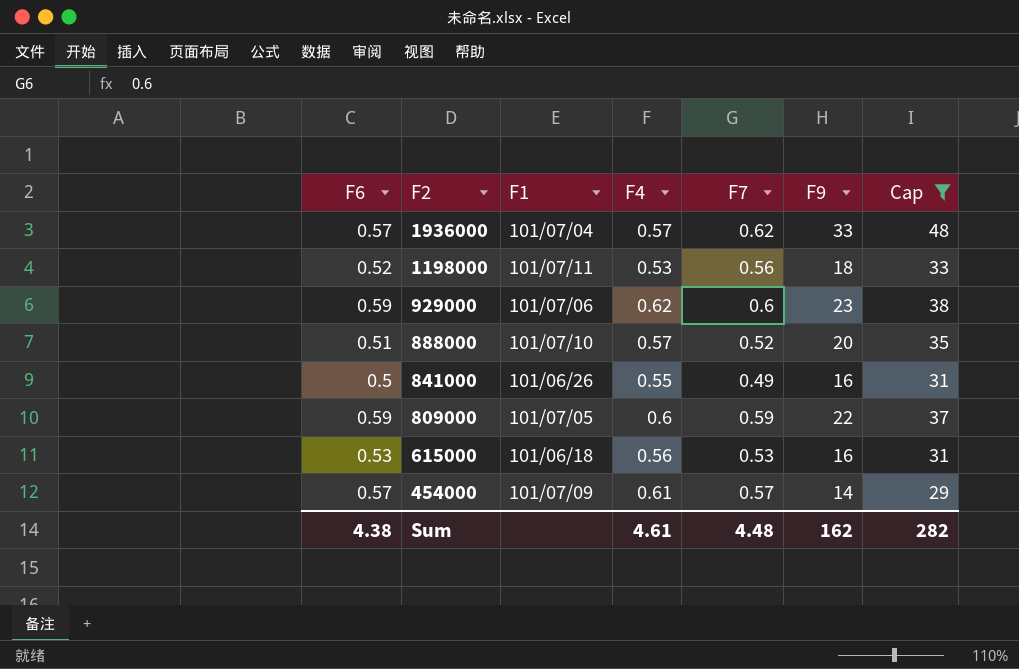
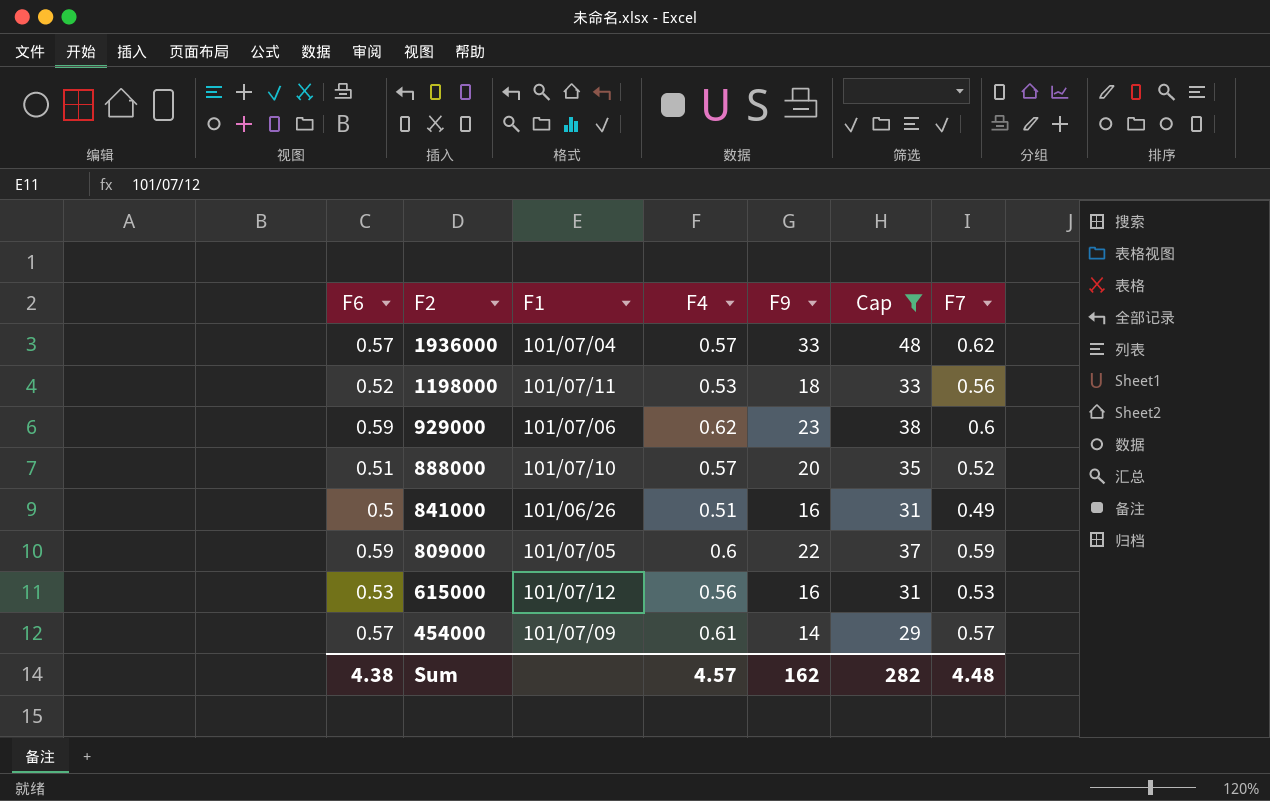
column F7 | position: 5 -> 7
841000 | F4: 0.55 -> 0.51
615000 | F1: 101/06/18 -> 101/07/12
Sum | F4: 4.61 -> 4.57

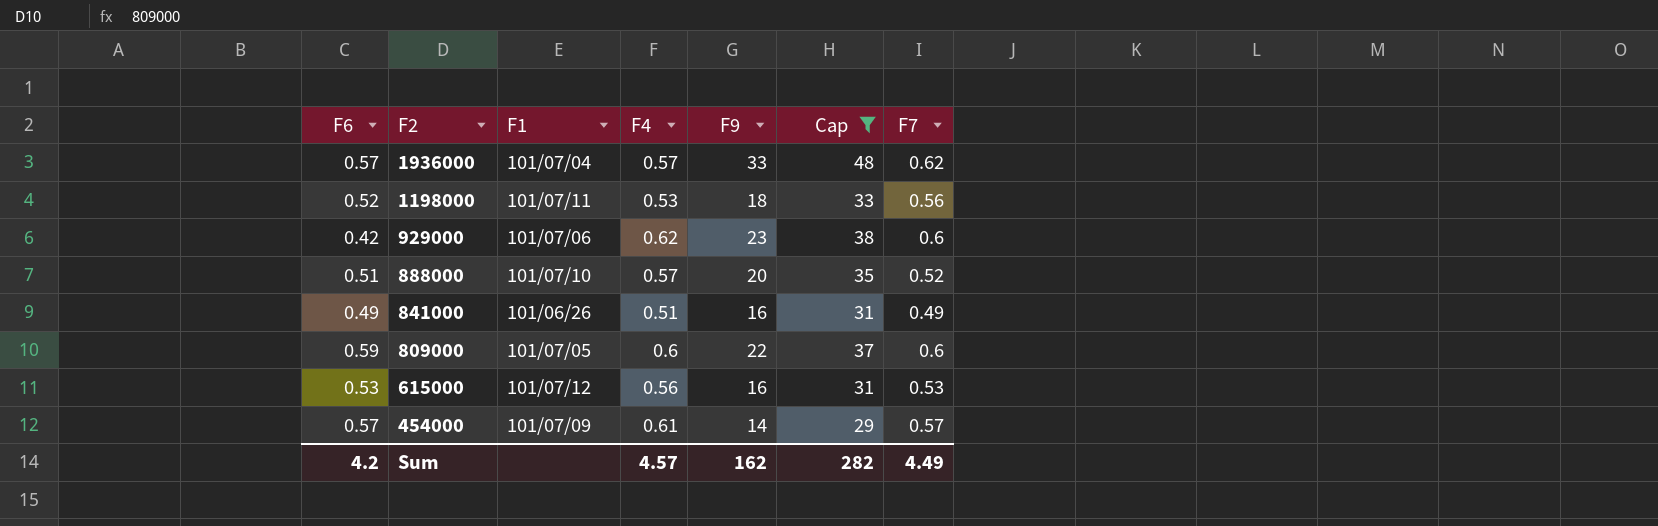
929000 | F6: 0.59 -> 0.42
841000 | F6: 0.5 -> 0.49
809000 | F7: 0.59 -> 0.6
Sum | F6: 4.38 -> 4.2
Sum | F7: 4.48 -> 4.49

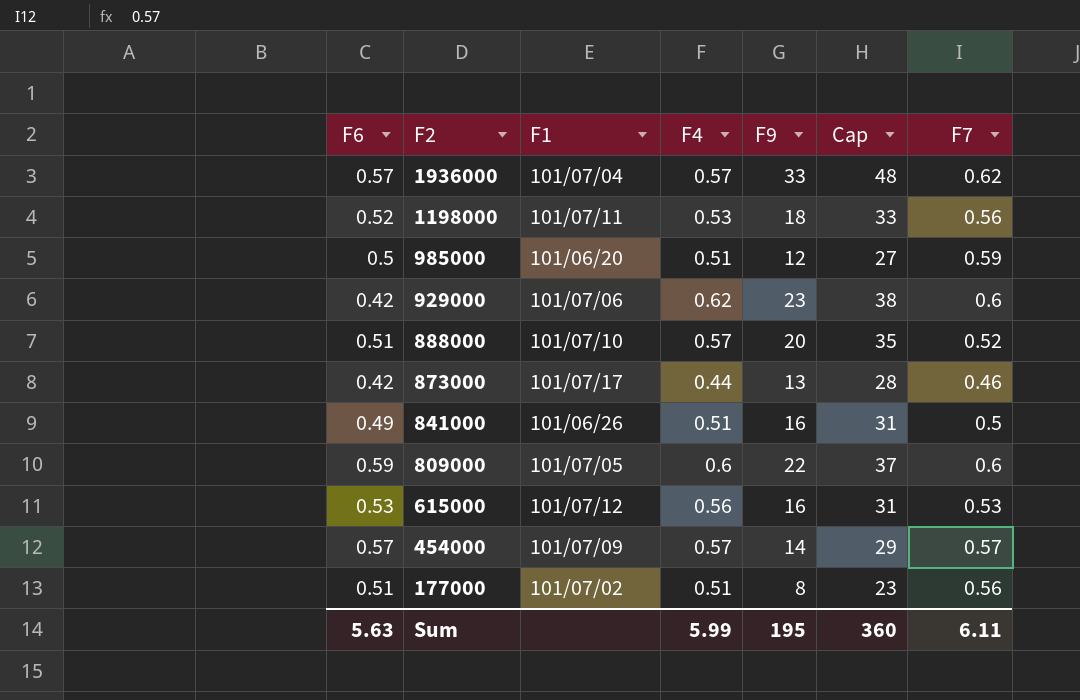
filter: Cap >= 29 -> none
841000 | F7: 0.49 -> 0.5
454000 | F4: 0.61 -> 0.57
Sum | F6: 4.2 -> 5.63
Sum | F4: 4.57 -> 5.99
Sum | F9: 162 -> 195
Sum | Cap: 282 -> 360
Sum | F7: 4.49 -> 6.11

